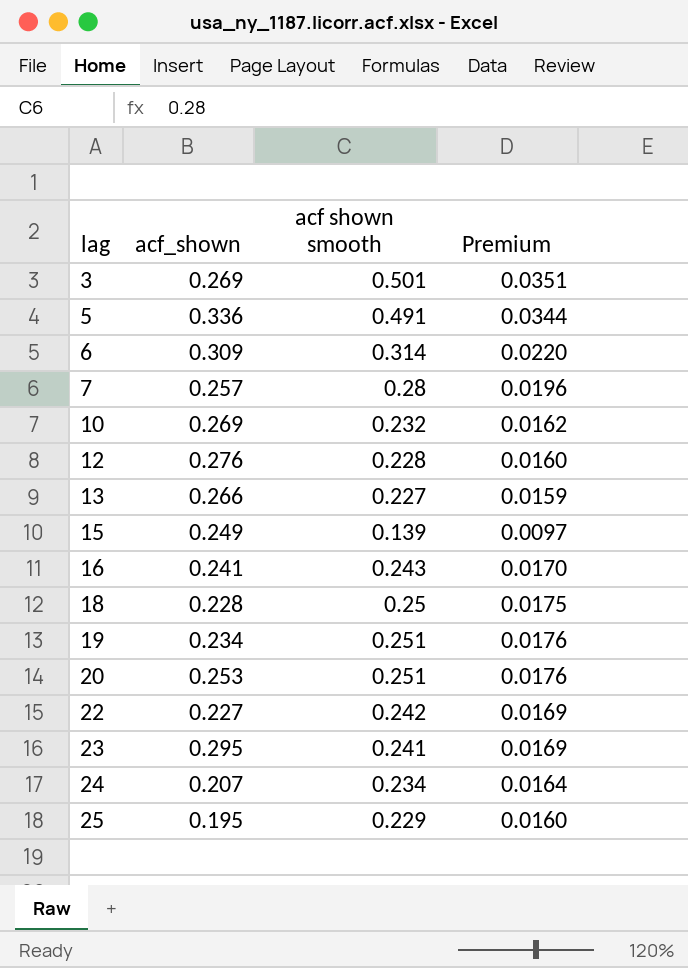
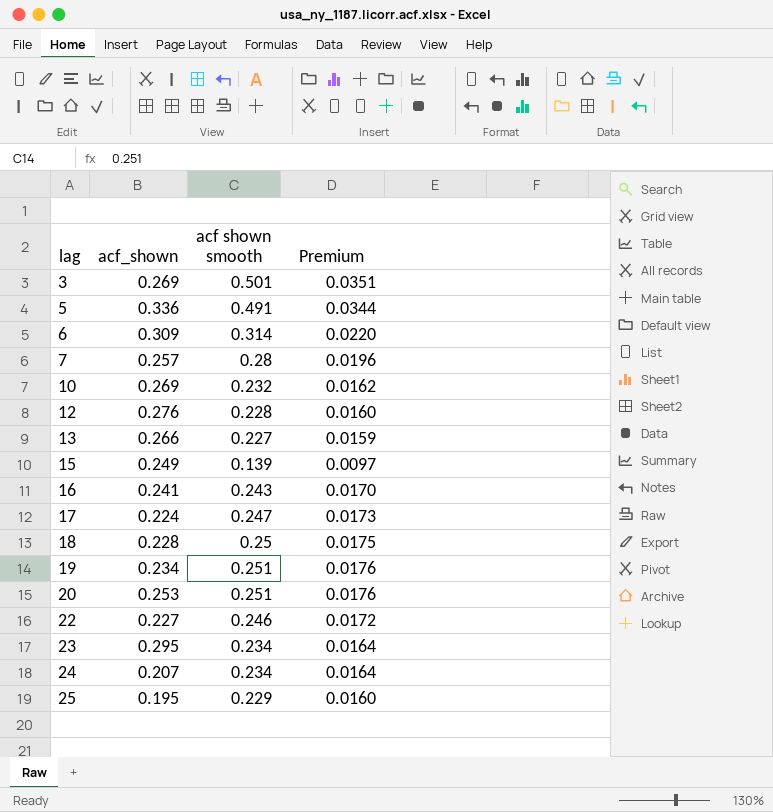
row 17: none -> 0.224 | 0.247 | 0.0173
22 | acf shown smooth: 0.242 -> 0.246
22 | Premium: 0.0169 -> 0.0172
23 | acf shown smooth: 0.241 -> 0.234
23 | Premium: 0.0169 -> 0.0164

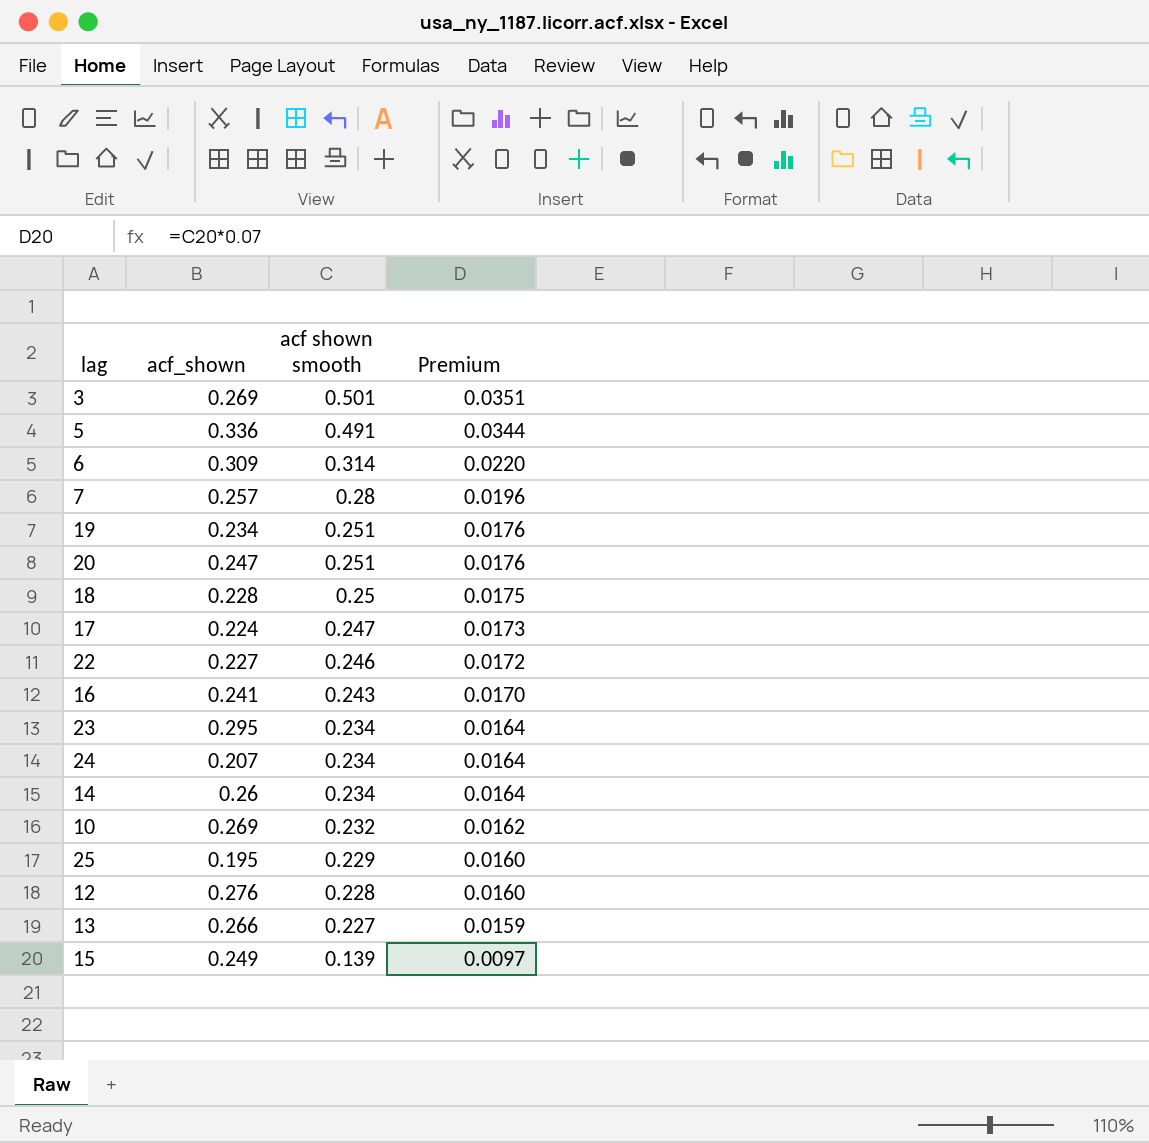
row order: lag ascending -> acf shown smooth descending
20 | acf_shown: 0.253 -> 0.247
row 14: none -> 0.26 | 0.234 | 0.0164

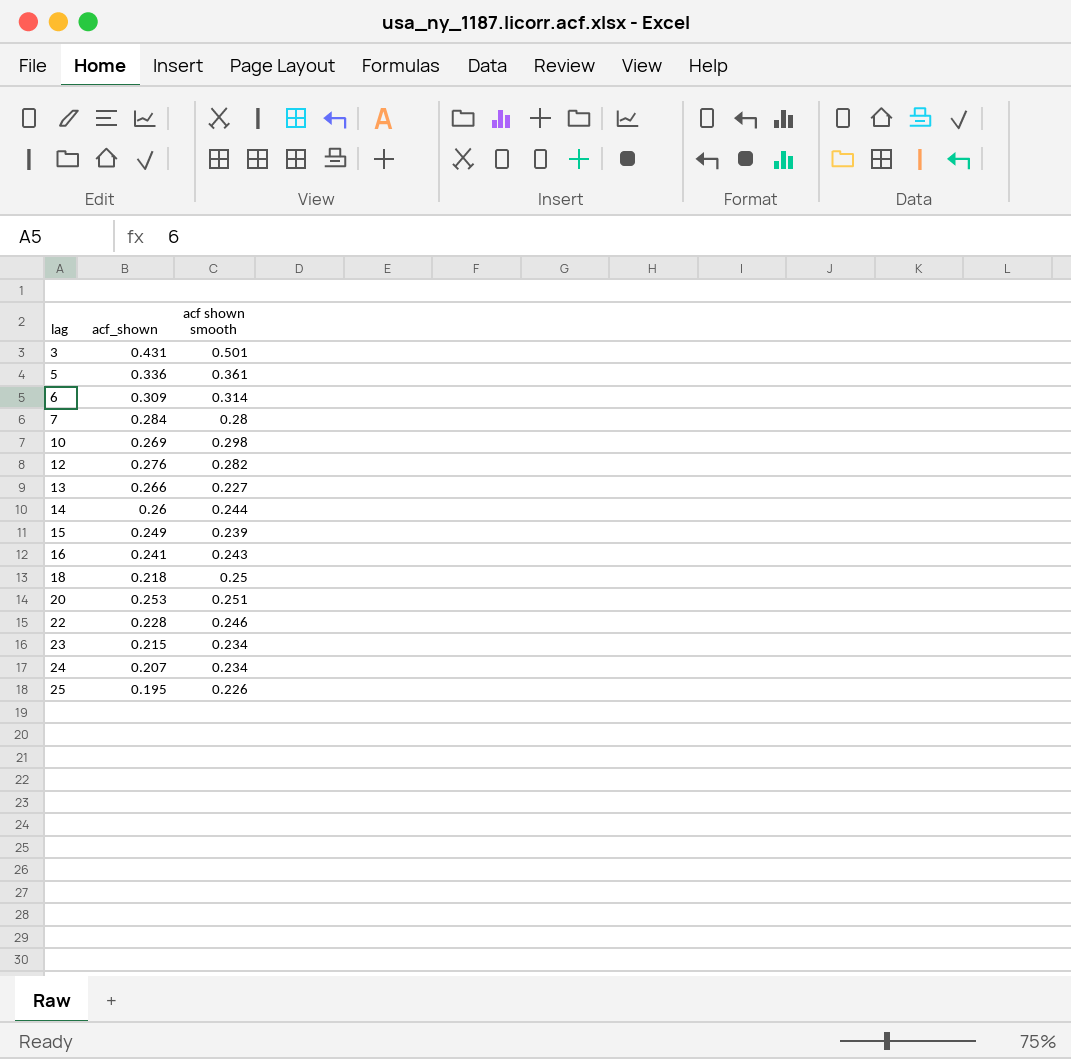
row order: acf shown smooth descending -> lag ascending
column Premium | formula: [acf shown smooth] * 0.07 -> none
row 19: 0.234 | 0.251 | 0.0176 -> none
row 17: 0.224 | 0.247 | 0.0173 -> none
3 | acf_shown: 0.269 -> 0.431
5 | acf shown smooth: 0.491 -> 0.361
7 | acf_shown: 0.257 -> 0.284
10 | acf shown smooth: 0.232 -> 0.298
12 | acf shown smooth: 0.228 -> 0.282
14 | acf shown smooth: 0.234 -> 0.244
15 | acf shown smooth: 0.139 -> 0.239
18 | acf_shown: 0.228 -> 0.218
20 | acf_shown: 0.247 -> 0.253
22 | acf_shown: 0.227 -> 0.228
23 | acf_shown: 0.295 -> 0.215
25 | acf shown smooth: 0.229 -> 0.226

